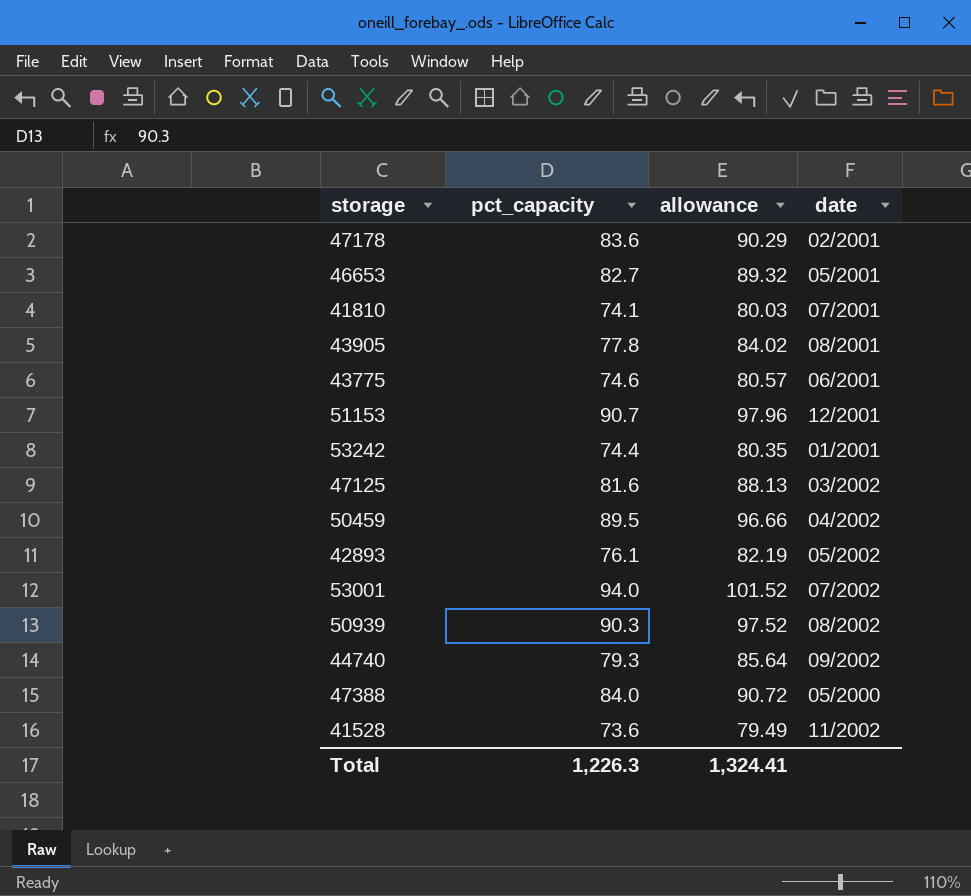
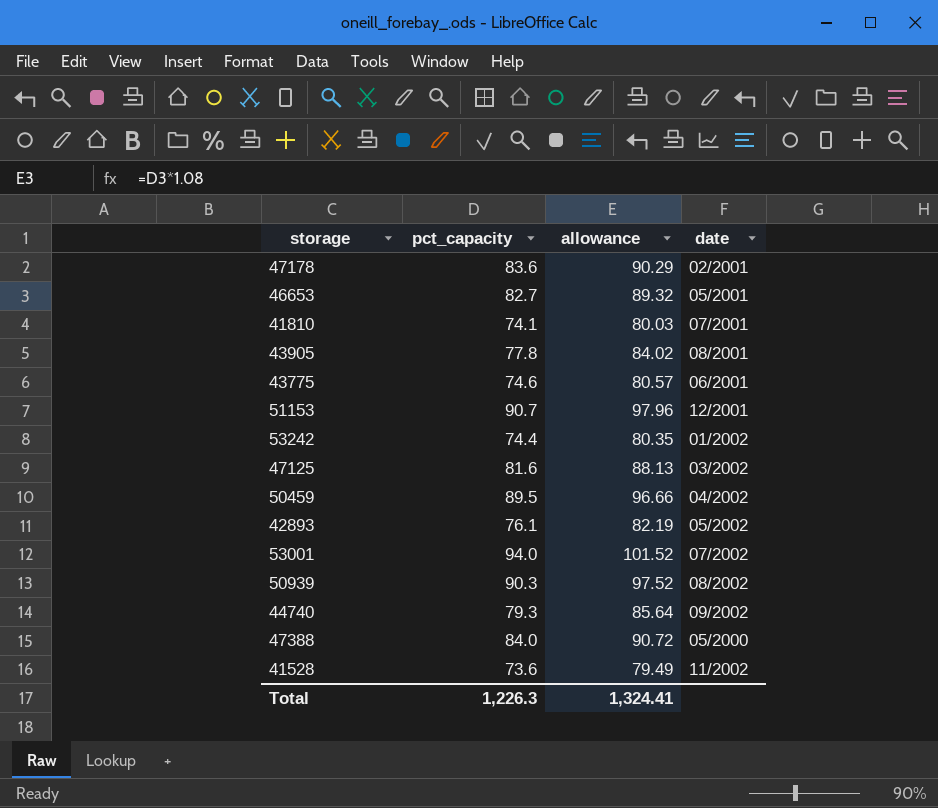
53242 | date: 01/2001 -> 01/2002

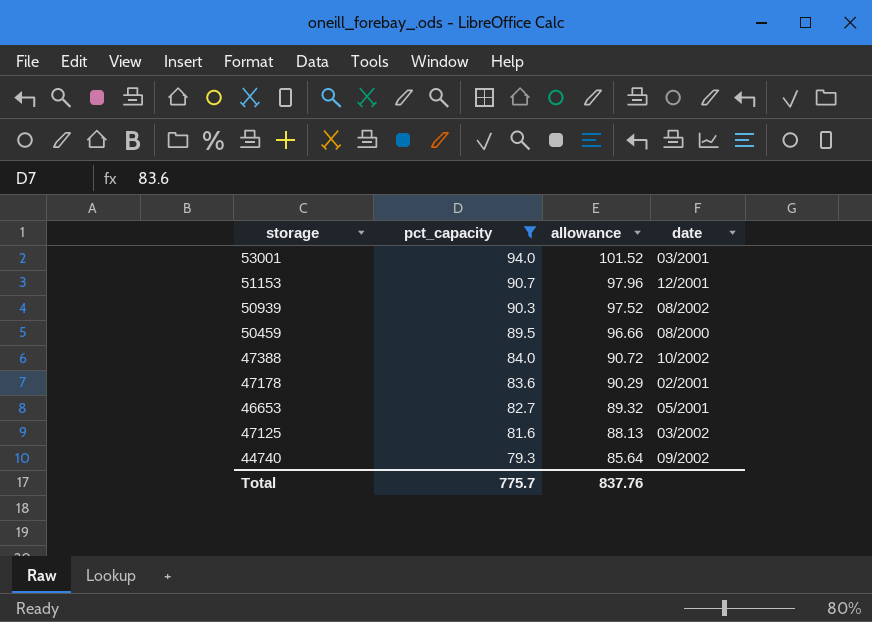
filter: none -> pct_capacity >= 79.3
row order: none -> pct_capacity descending
53001 | date: 07/2002 -> 03/2001
50459 | date: 04/2002 -> 08/2000
47388 | date: 05/2000 -> 10/2002
Total | pct_capacity: 1,226.3 -> 775.7
Total | allowance: 1,324.41 -> 837.76

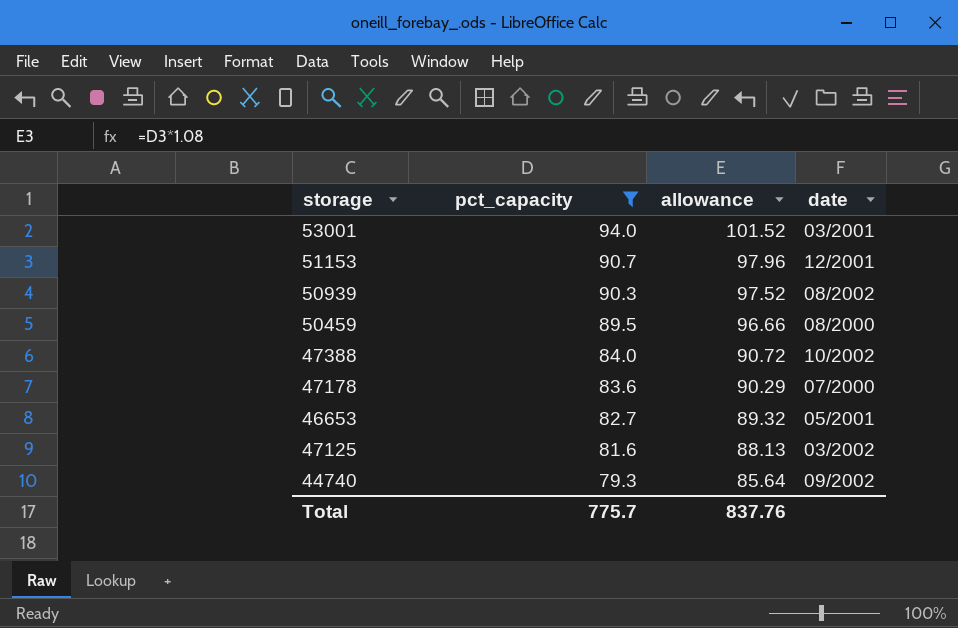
47178 | date: 02/2001 -> 07/2000

